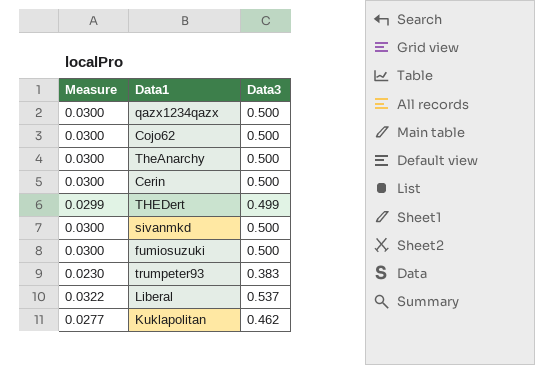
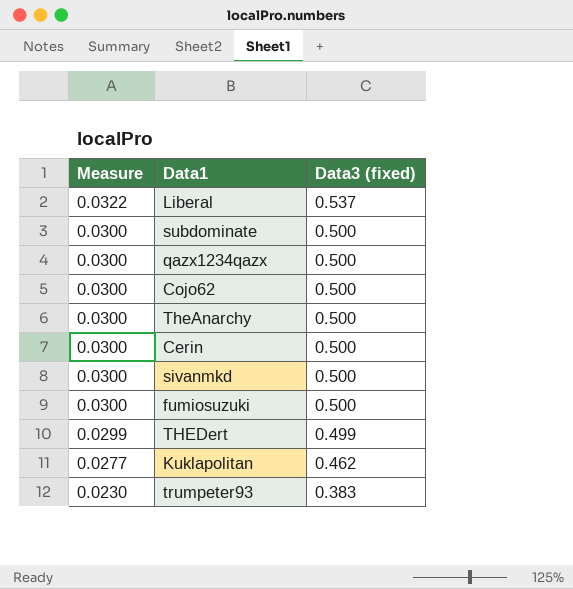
row order: none -> Measure descending
column name: Data3 -> Data3 (fixed)
row subdominate: none -> 0.0300 | 0.500

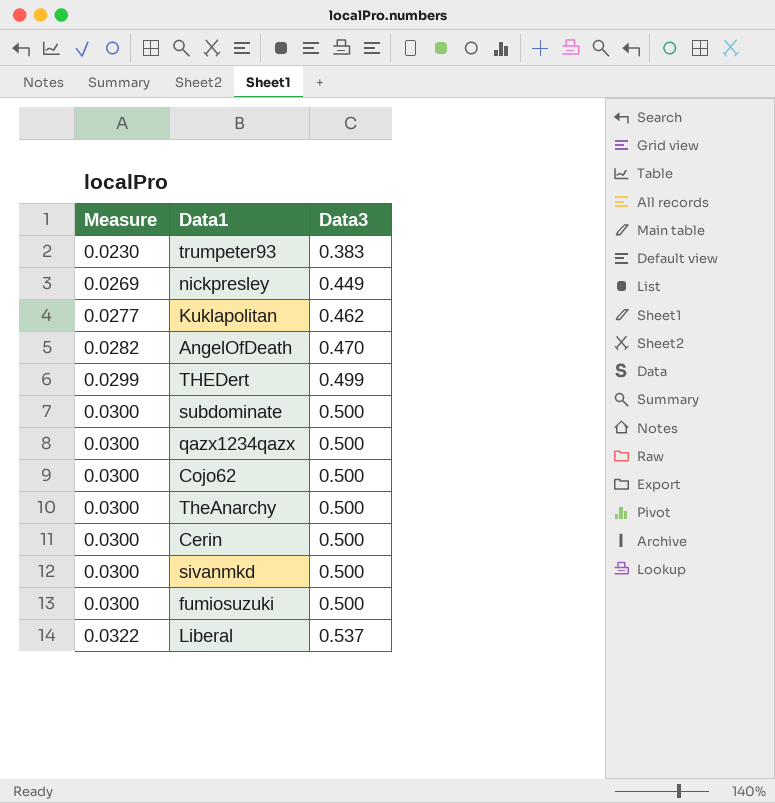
row order: Measure descending -> Measure ascending
column name: Data3 (fixed) -> Data3
row nickpresley: none -> 0.0269 | 0.449
row AngelOfDeath: none -> 0.0282 | 0.470

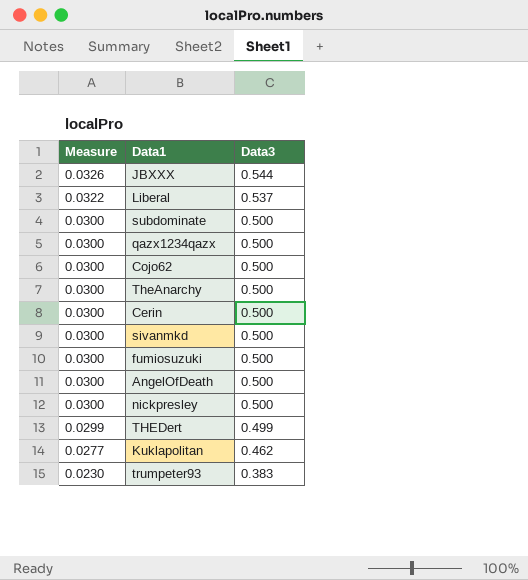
row order: Measure ascending -> Measure descending
row JBXXX: none -> 0.0326 | 0.544
AngelOfDeath | Measure: 0.0282 -> 0.0300
AngelOfDeath | Data3: 0.470 -> 0.500
nickpresley | Measure: 0.0269 -> 0.0300
nickpresley | Data3: 0.449 -> 0.500

